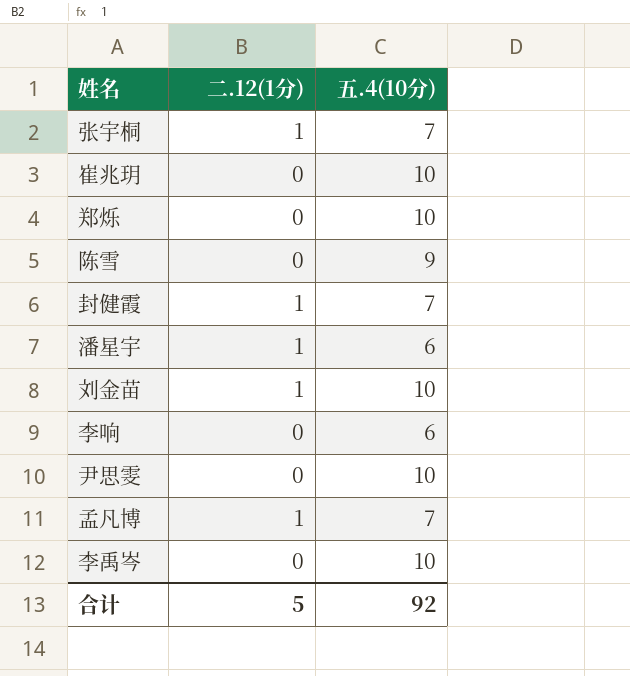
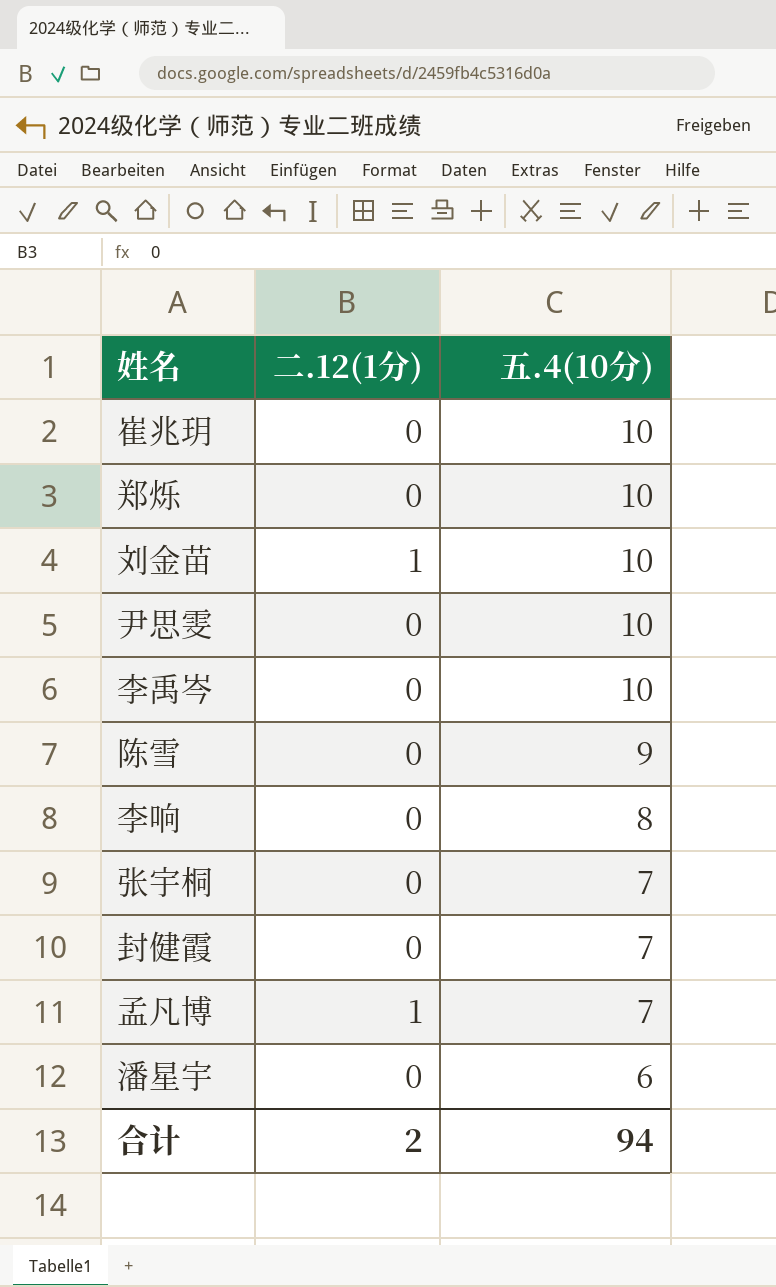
row order: none -> 五.4(10分) descending
李响 | 五.4(10分): 6 -> 8
张宇桐 | 二.12(1分): 1 -> 0
封健霞 | 二.12(1分): 1 -> 0
潘星宇 | 二.12(1分): 1 -> 0
合计 | 二.12(1分): 5 -> 2
合计 | 五.4(10分): 92 -> 94

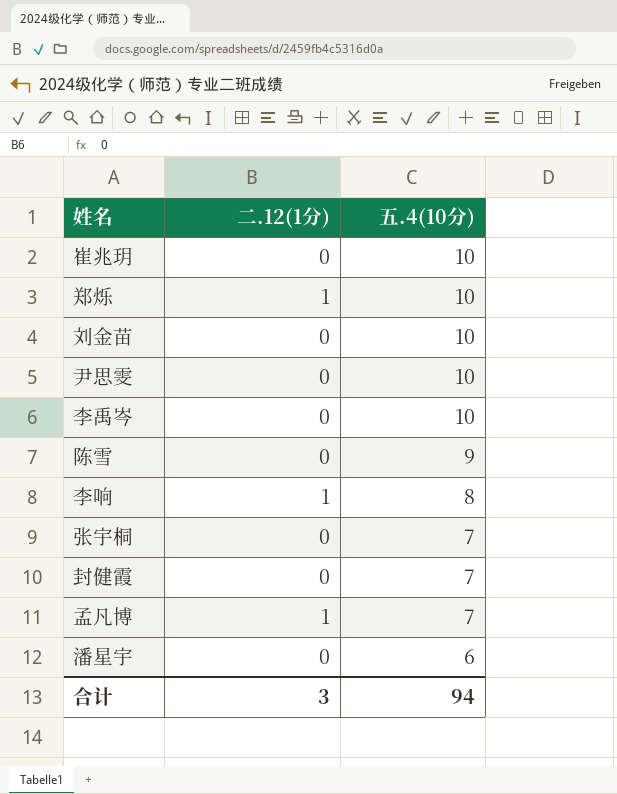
郑烁 | 二.12(1分): 0 -> 1
刘金苗 | 二.12(1分): 1 -> 0
李响 | 二.12(1分): 0 -> 1
合计 | 二.12(1分): 2 -> 3

